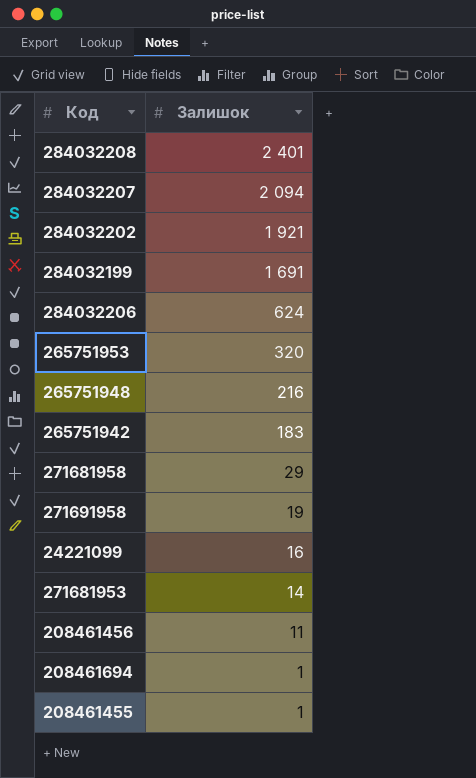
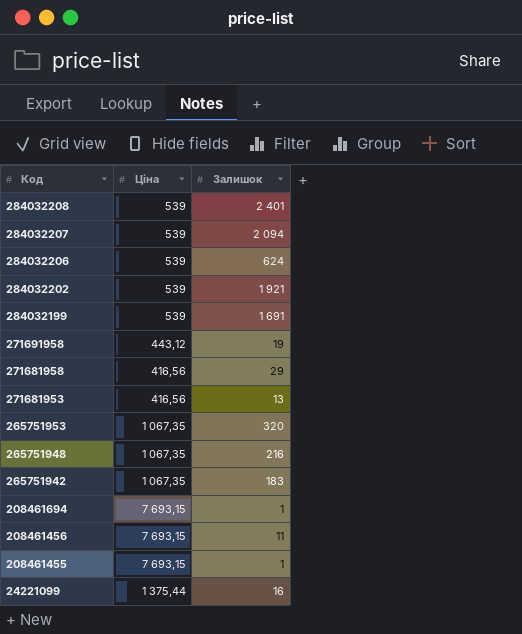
row order: Залишок descending -> Код descending
column Ціна | position: none -> 2
271681953 | Залишок: 14 -> 13

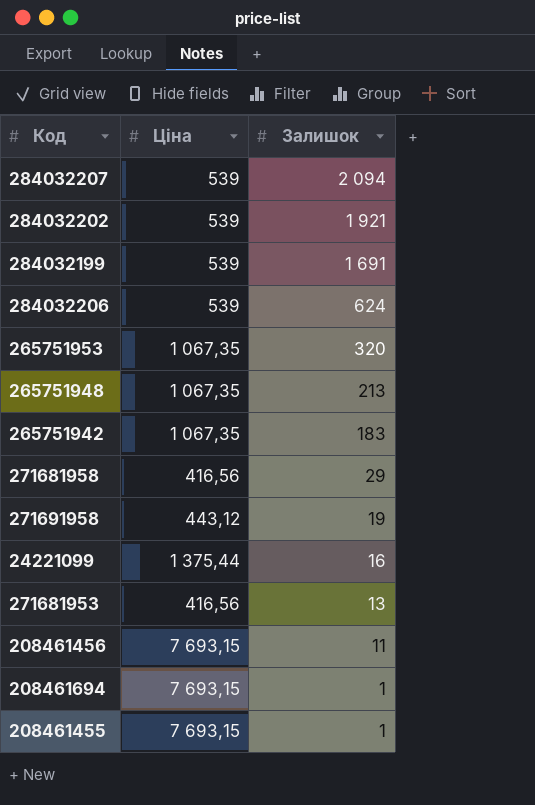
row order: Код descending -> Залишок descending
row 284032208: 539 | 2 401 -> none
265751948 | Залишок: 216 -> 213

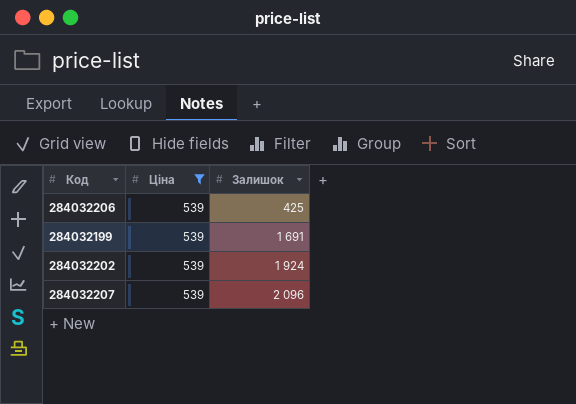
filter: none -> Ціна = 539
row order: Залишок descending -> Залишок ascending
284032206 | Залишок: 624 -> 425
284032202 | Залишок: 1 921 -> 1 924
284032207 | Залишок: 2 094 -> 2 096

